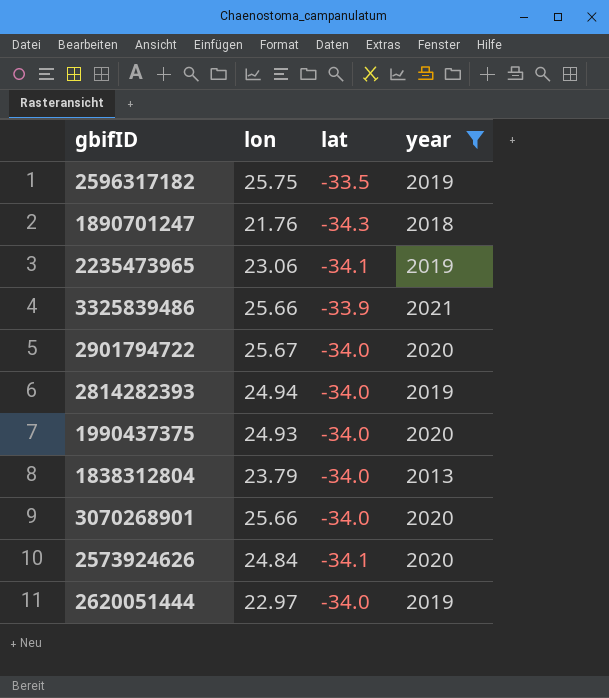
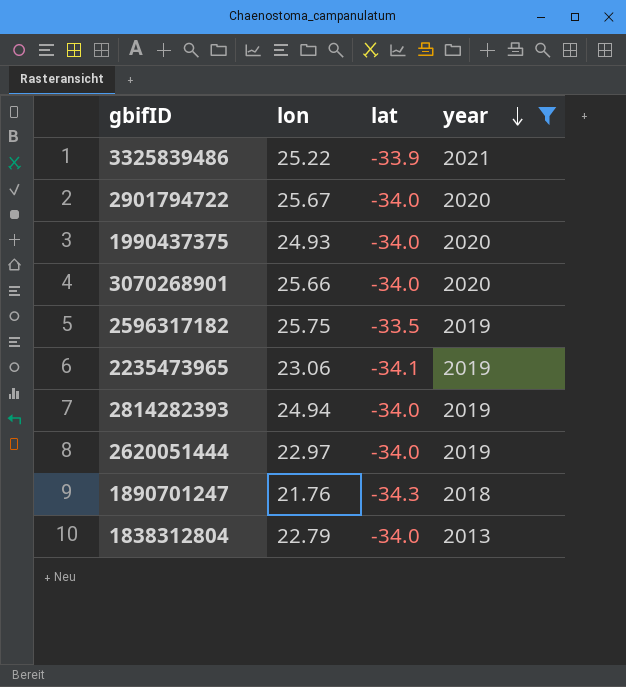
row order: none -> year descending
row 2573924626: 24.84 | -34.1 | 2020 -> none
3325839486 | lon: 25.66 -> 25.22
1838312804 | lon: 23.79 -> 22.79

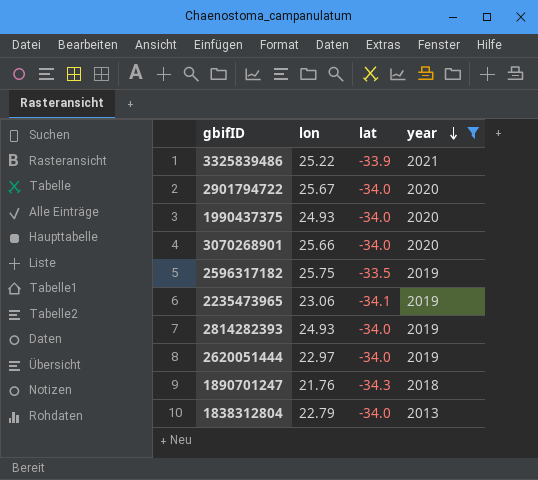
2814282393 | lon: 24.94 -> 24.93

